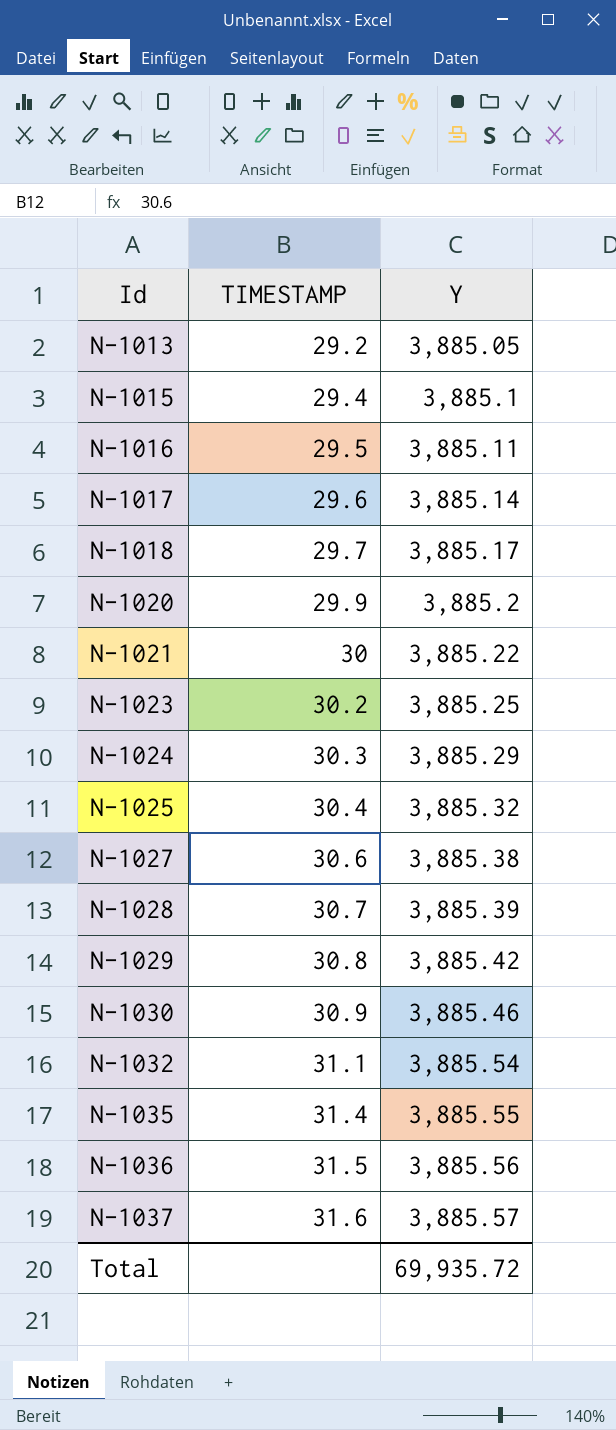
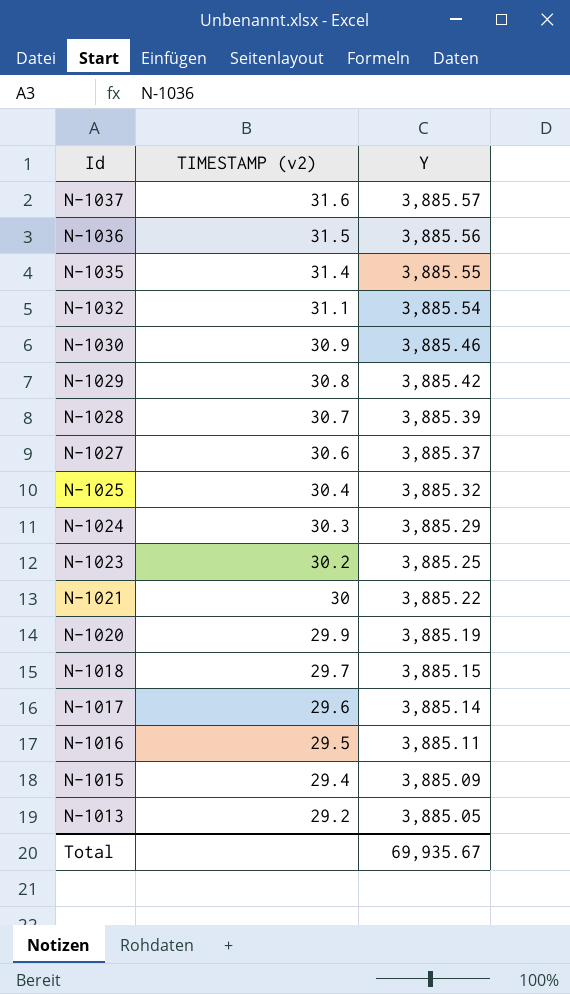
row order: Id ascending -> Id descending
column name: TIMESTAMP -> TIMESTAMP (v2)
N-1027 | Y: 3,885.38 -> 3,885.37
N-1020 | Y: 3,885.2 -> 3,885.19
N-1018 | Y: 3,885.17 -> 3,885.15
N-1015 | Y: 3,885.1 -> 3,885.09
Total | Y: 69,935.72 -> 69,935.67

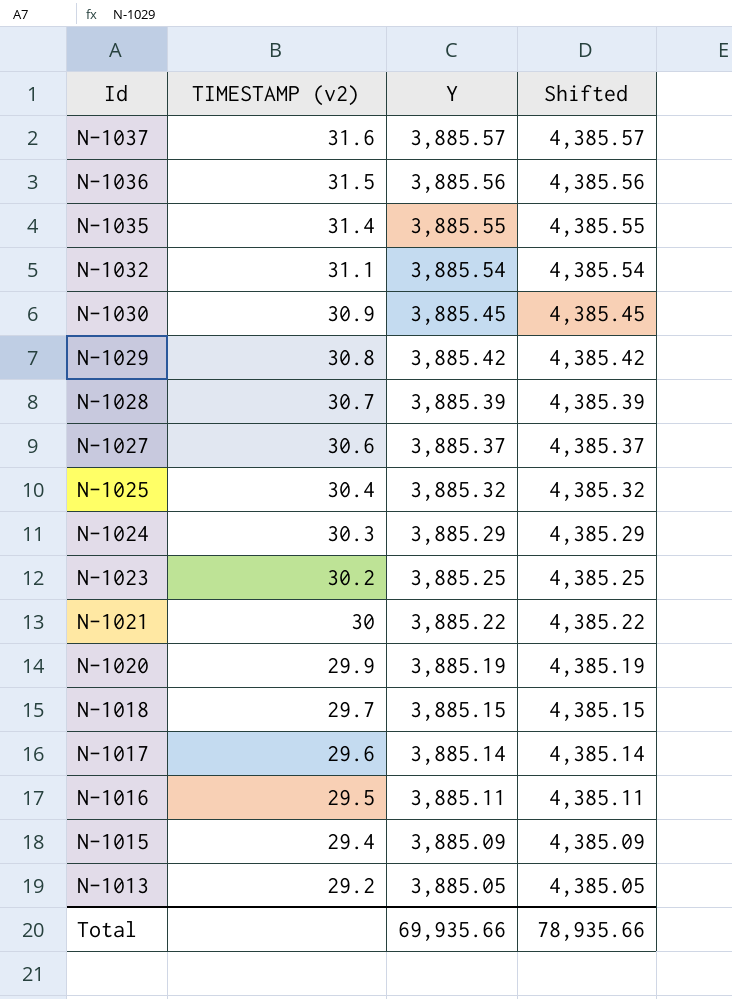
column Shifted | formula: none -> [Y] + 500
N-1030 | Y: 3,885.46 -> 3,885.45
Total | Y: 69,935.67 -> 69,935.66

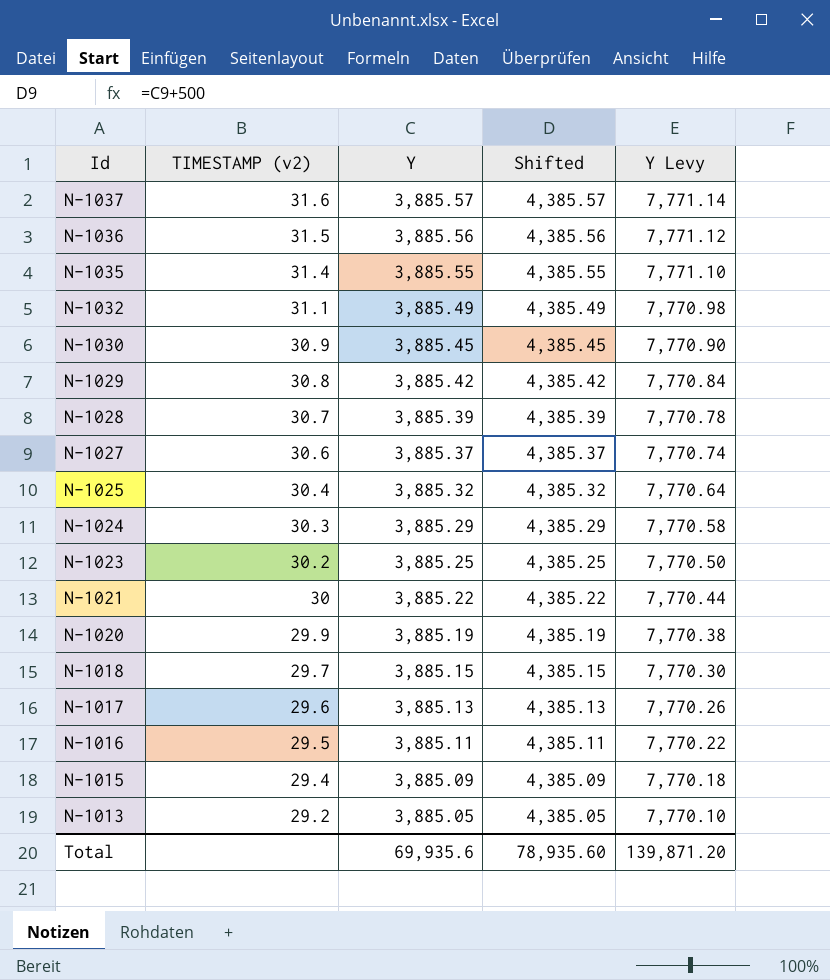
column Y Levy | formula: none -> [Y] * 2
N-1032 | Y: 3,885.54 -> 3,885.49
N-1032 | Shifted: 4,385.54 -> 4,385.49
N-1017 | Y: 3,885.14 -> 3,885.13
N-1017 | Shifted: 4,385.14 -> 4,385.13
Total | Y: 69,935.66 -> 69,935.6
Total | Shifted: 78,935.66 -> 78,935.60

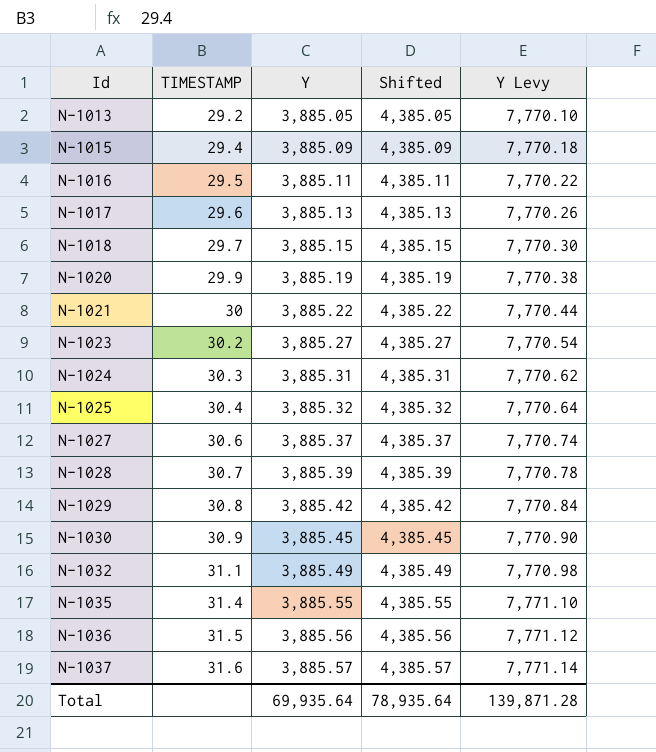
row order: Id descending -> Id ascending
column name: TIMESTAMP (v2) -> TIMESTAMP
N-1023 | Y: 3,885.25 -> 3,885.27
N-1023 | Shifted: 4,385.25 -> 4,385.27
N-1023 | Y Levy: 7,770.50 -> 7,770.54
N-1024 | Y: 3,885.29 -> 3,885.31
N-1024 | Shifted: 4,385.29 -> 4,385.31
N-1024 | Y Levy: 7,770.58 -> 7,770.62
Total | Y: 69,935.6 -> 69,935.64
Total | Shifted: 78,935.60 -> 78,935.64
Total | Y Levy: 139,871.20 -> 139,871.28

